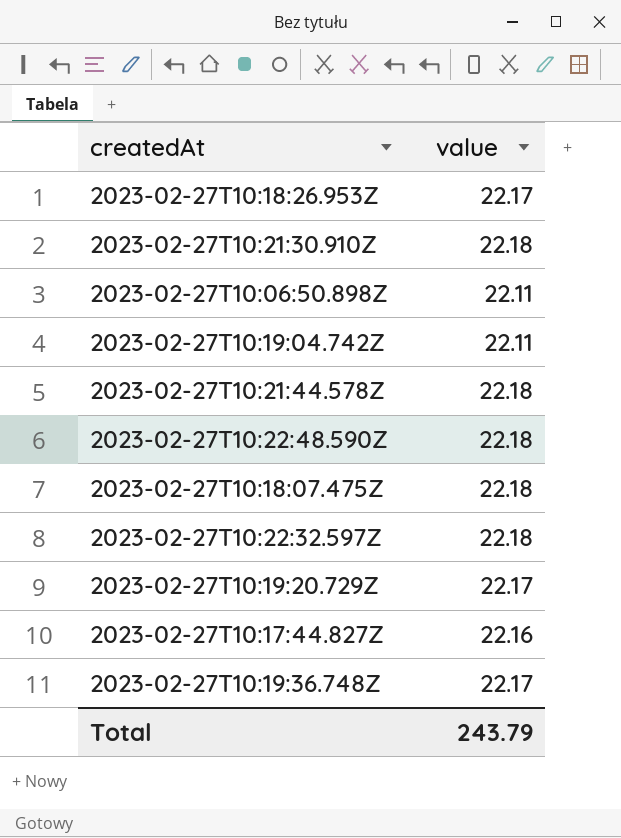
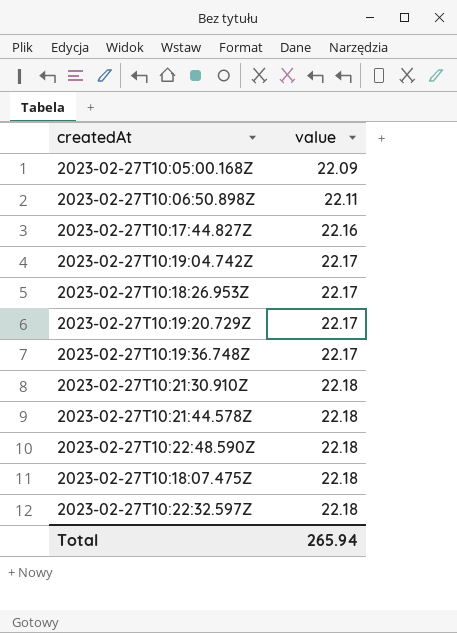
row order: none -> value ascending
row 2023-02-27T10:05:00.168Z: none -> 22.09
2023-02-27T10:19:04.742Z | value: 22.11 -> 22.17
Total | value: 243.79 -> 265.94

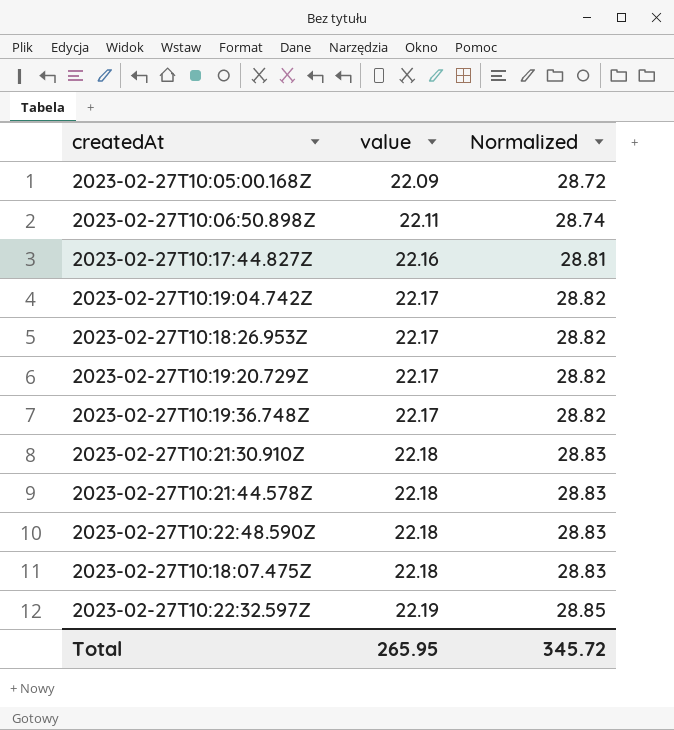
column Normalized | formula: none -> [value] * 1.3
2023-02-27T10:22:32.597Z | value: 22.18 -> 22.19
Total | value: 265.94 -> 265.95

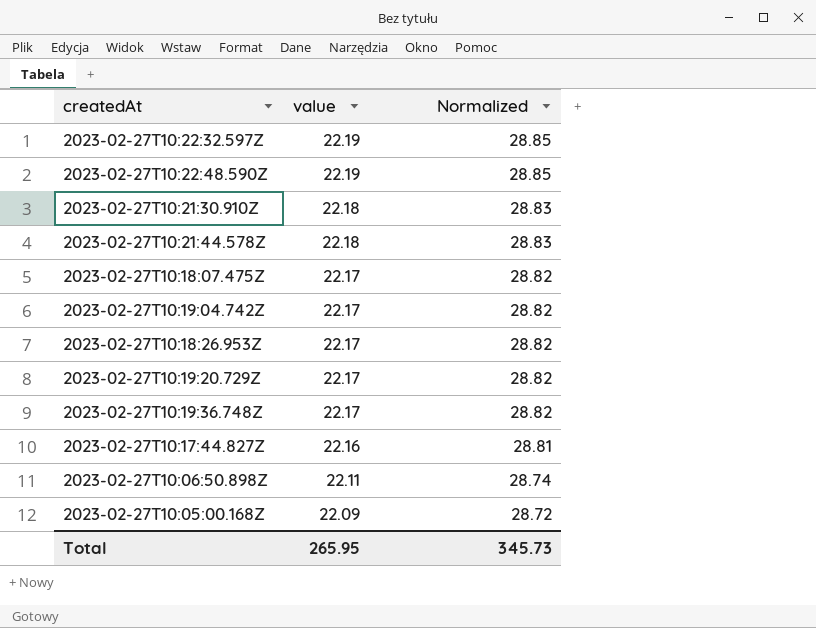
row order: value ascending -> value descending
2023-02-27T10:22:48.590Z | value: 22.18 -> 22.19
2023-02-27T10:22:48.590Z | Normalized: 28.83 -> 28.85
2023-02-27T10:18:07.475Z | value: 22.18 -> 22.17
2023-02-27T10:18:07.475Z | Normalized: 28.83 -> 28.82
Total | Normalized: 345.72 -> 345.73

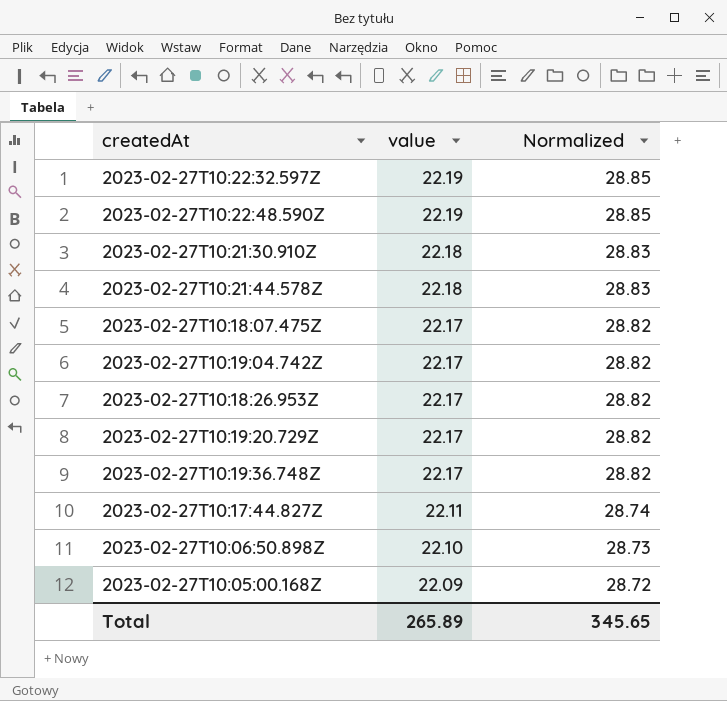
2023-02-27T10:17:44.827Z | value: 22.16 -> 22.11
2023-02-27T10:17:44.827Z | Normalized: 28.81 -> 28.74
2023-02-27T10:06:50.898Z | value: 22.11 -> 22.10
2023-02-27T10:06:50.898Z | Normalized: 28.74 -> 28.73
Total | value: 265.95 -> 265.89
Total | Normalized: 345.73 -> 345.65

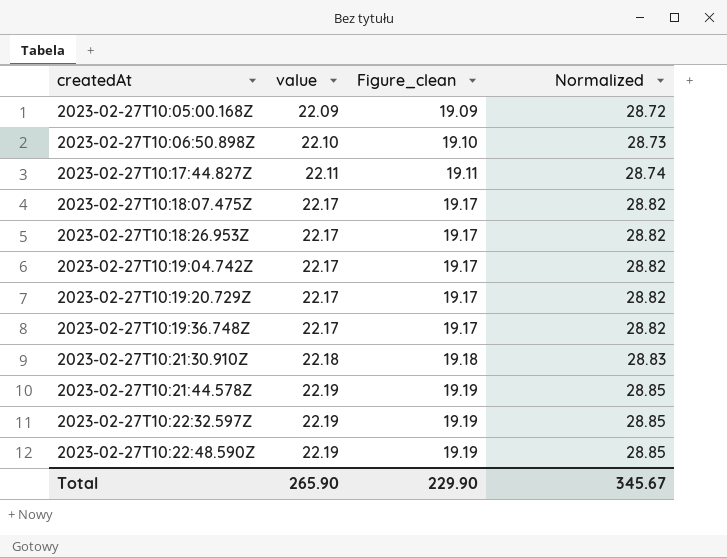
row order: value descending -> createdAt ascending
column Figure_clean | formula: none -> [value] - 3
2023-02-27T10:21:44.578Z | value: 22.18 -> 22.19
2023-02-27T10:21:44.578Z | Normalized: 28.83 -> 28.85
Total | value: 265.89 -> 265.90
Total | Normalized: 345.65 -> 345.67

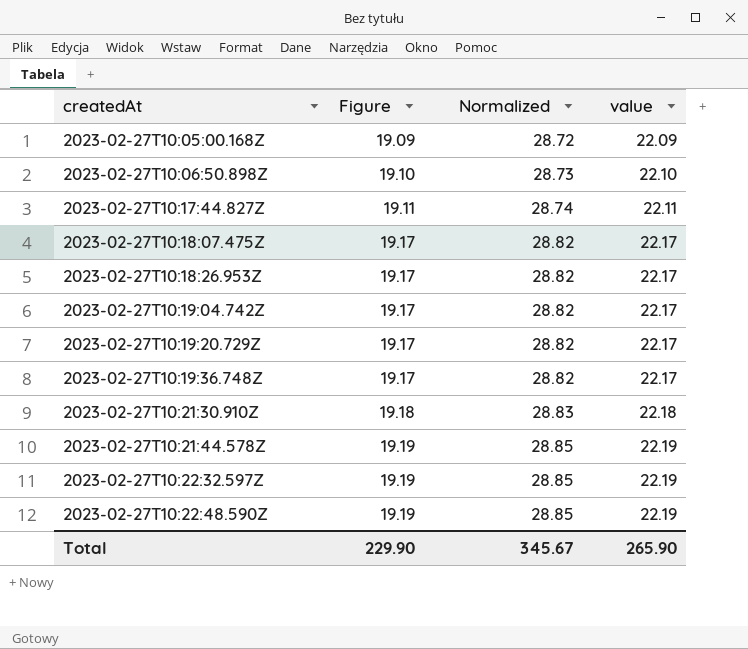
column name: Figure_clean -> Figure
column value | position: 2 -> 4

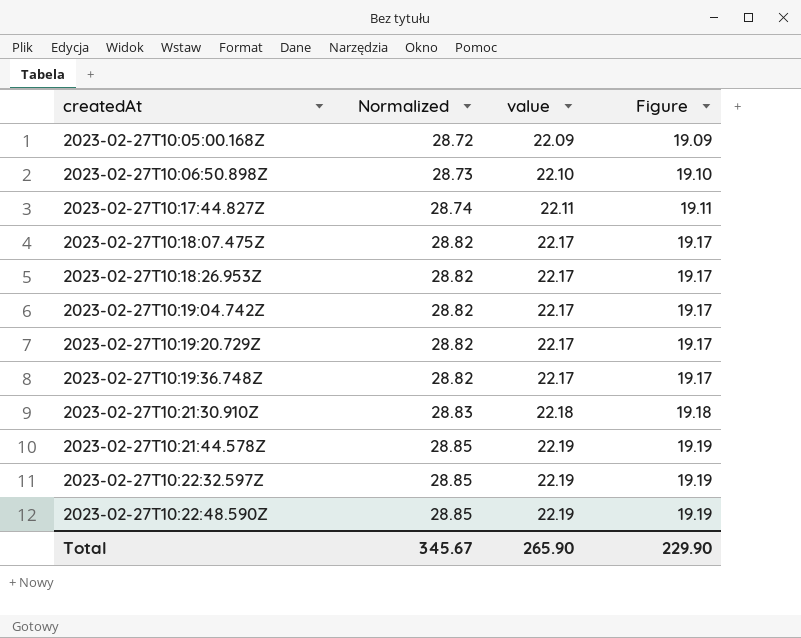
column Figure | position: 2 -> 4

